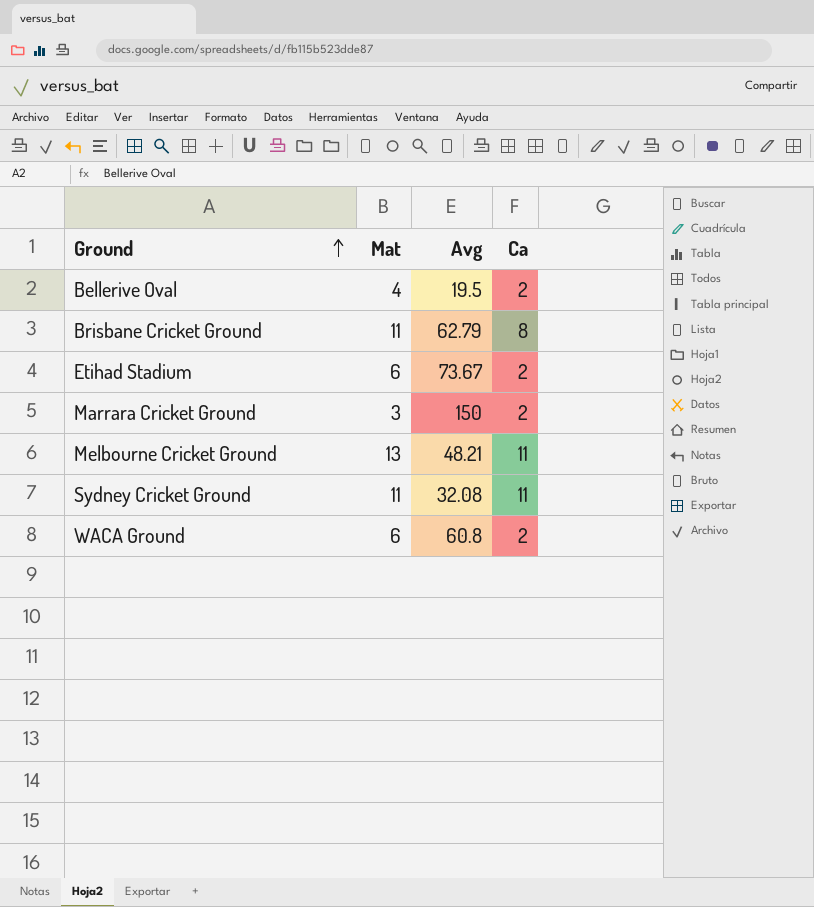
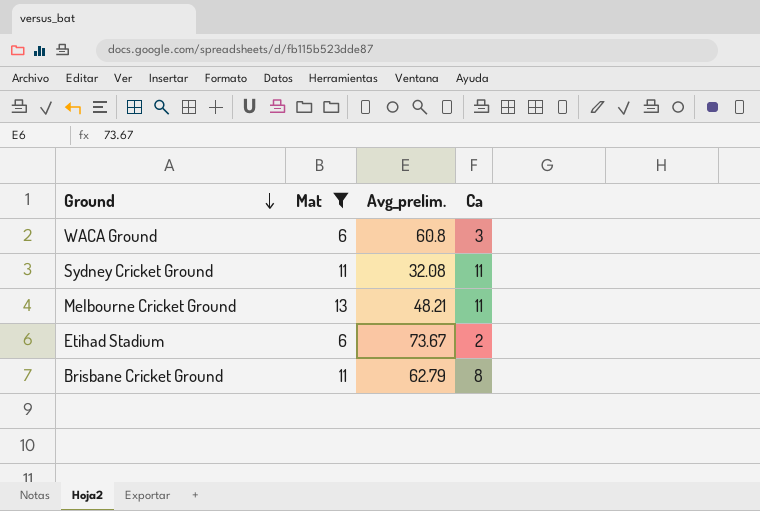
filter: none -> Mat >= 6
row order: Ground ascending -> Ground descending
column name: Avg -> Avg_prelim.
WACA Ground | Ca: 2 -> 3

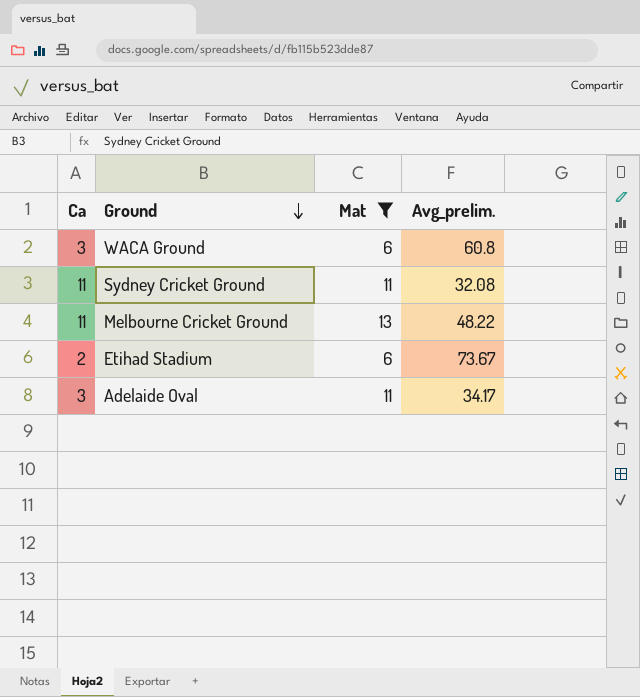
column Ca | position: 4 -> 1
row Brisbane Cricket Ground: 11 | 62.79 | 8 -> none
Melbourne Cricket Ground | Avg_prelim.: 48.21 -> 48.22
row Adelaide Oval: none -> 3 | 11 | 34.17

